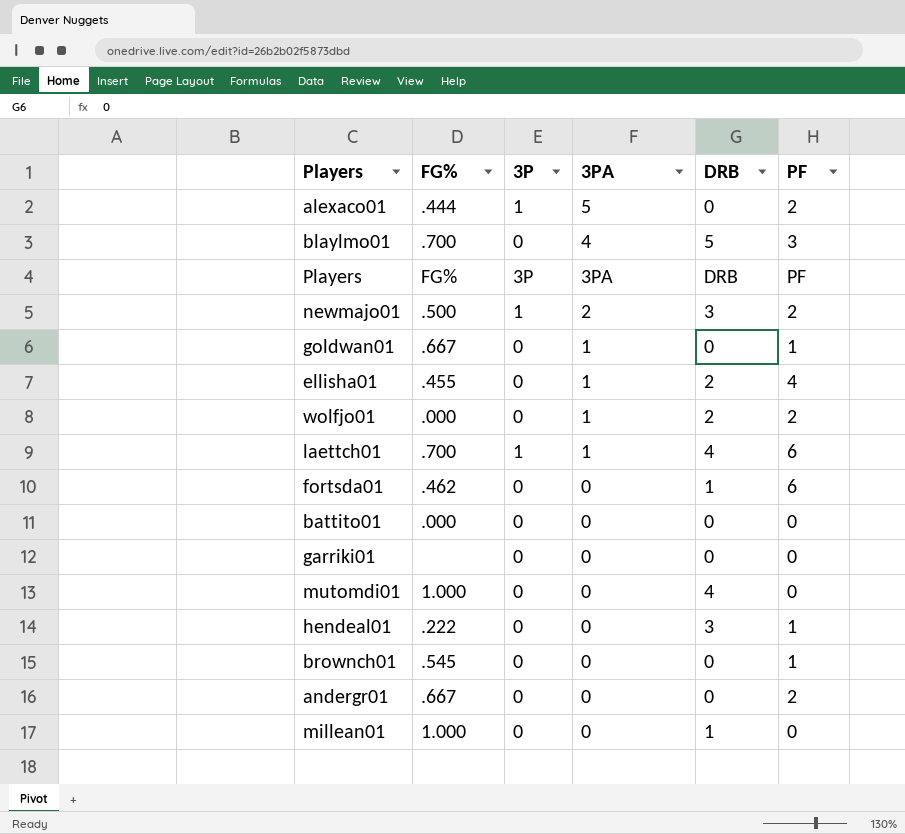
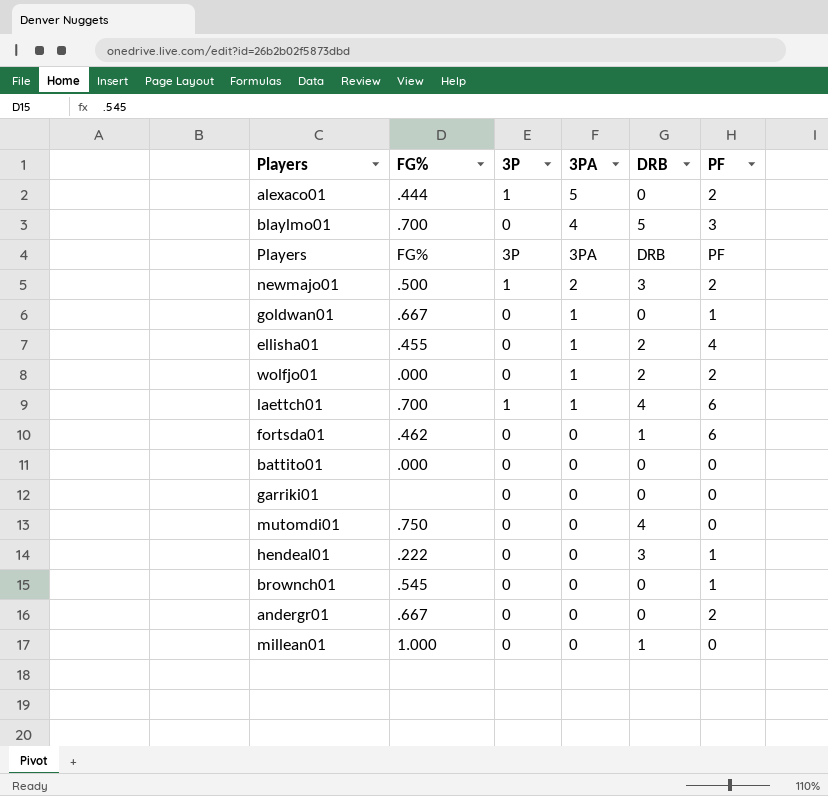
mutomdi01 | FG%: 1.000 -> .750

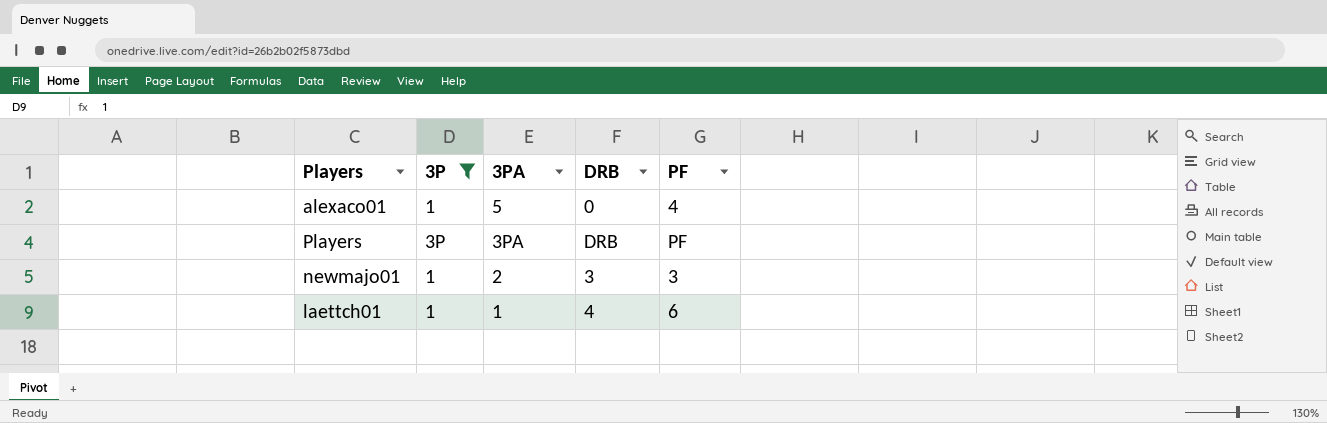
filter: none -> 3P != 0
column FG% | position: 2 -> none
alexaco01 | PF: 2 -> 4
newmajo01 | PF: 2 -> 3

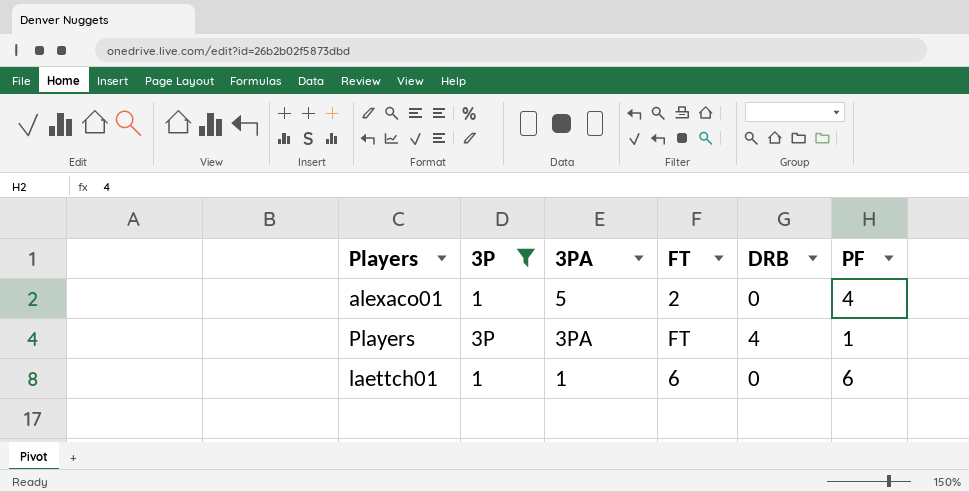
column FT | position: none -> 4
row newmajo01: 1 | 2 | 3 | 3 -> none
Players | DRB: DRB -> 4
Players | PF: PF -> 1
laettch01 | DRB: 4 -> 0

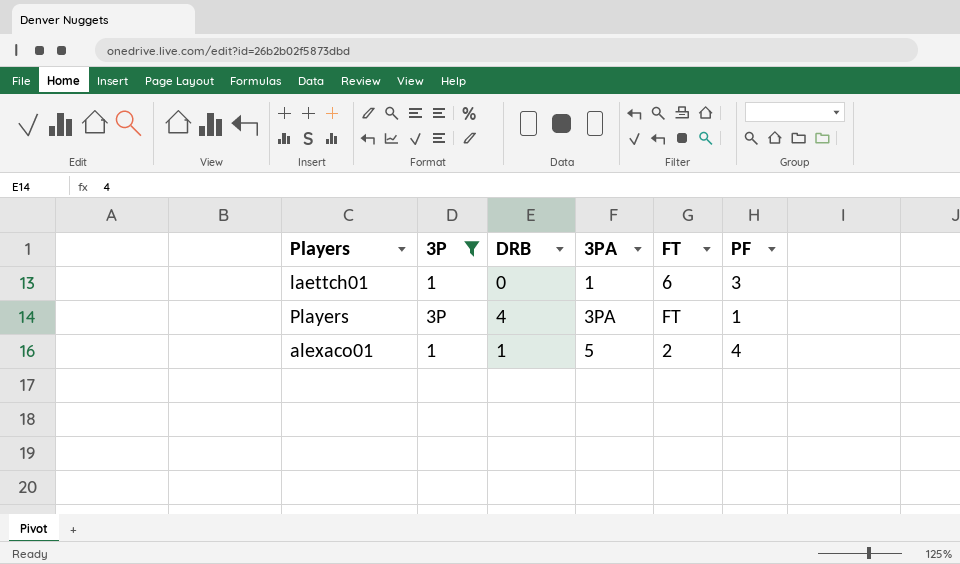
row order: 3PA descending -> 3PA ascending
column DRB | position: 5 -> 3
laettch01 | PF: 6 -> 3
alexaco01 | DRB: 0 -> 1

